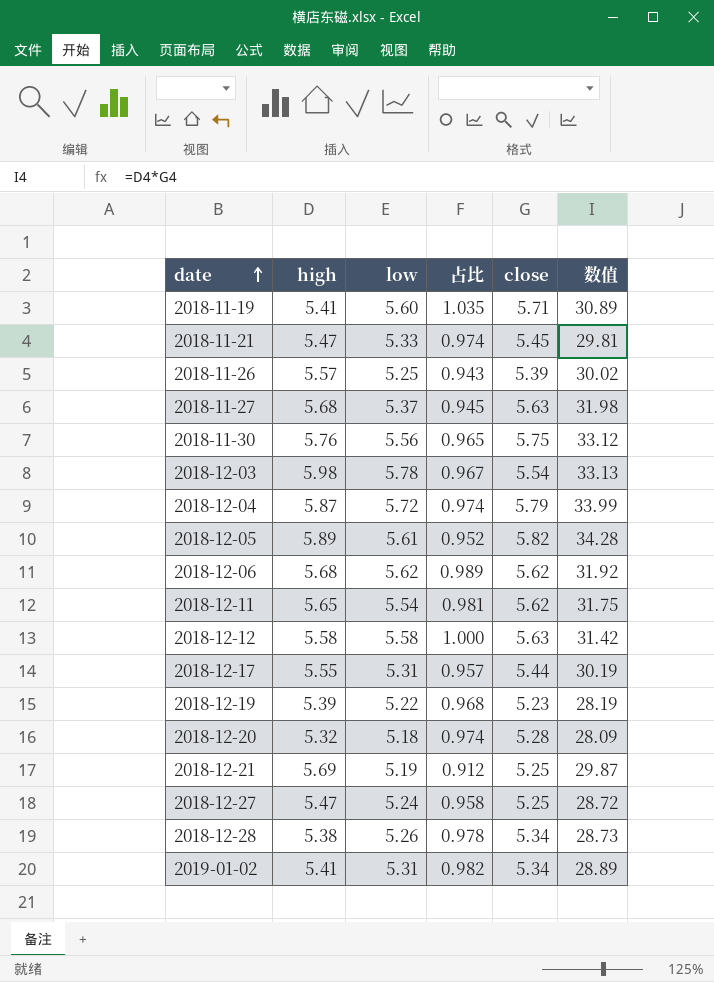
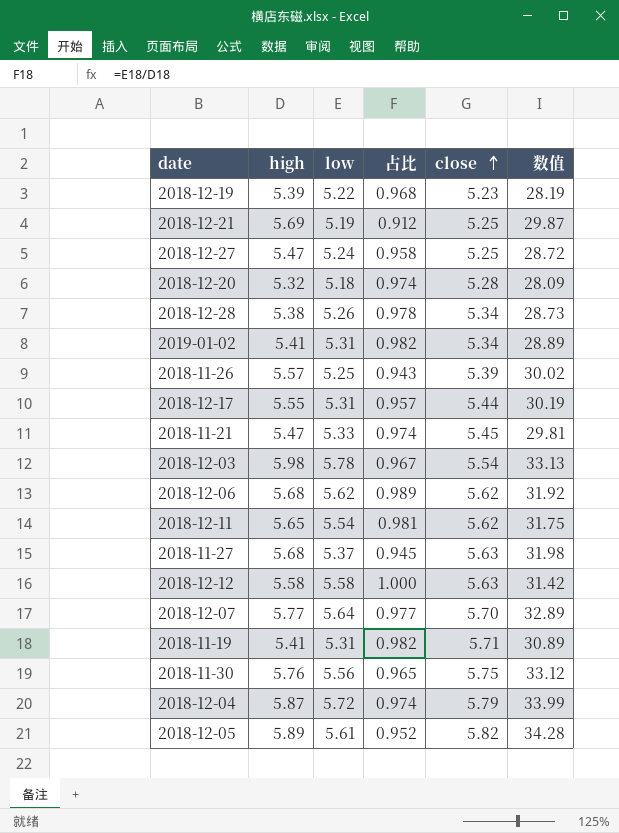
row order: date ascending -> close ascending
row 2018-12-07: none -> 5.77 | 5.64 | 0.977 | 5.70 | 32.89
2018-11-19 | low: 5.60 -> 5.31
2018-11-19 | 占比: 1.035 -> 0.982

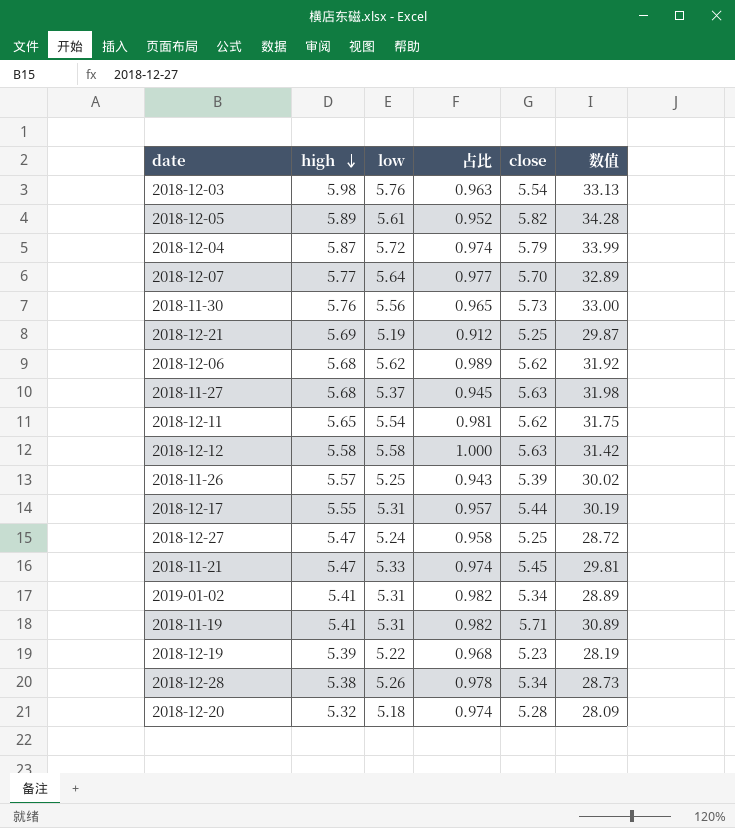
row order: close ascending -> high descending
2018-12-03 | low: 5.78 -> 5.76
2018-12-03 | 占比: 0.967 -> 0.963
2018-11-30 | close: 5.75 -> 5.73
2018-11-30 | 数值: 33.12 -> 33.00

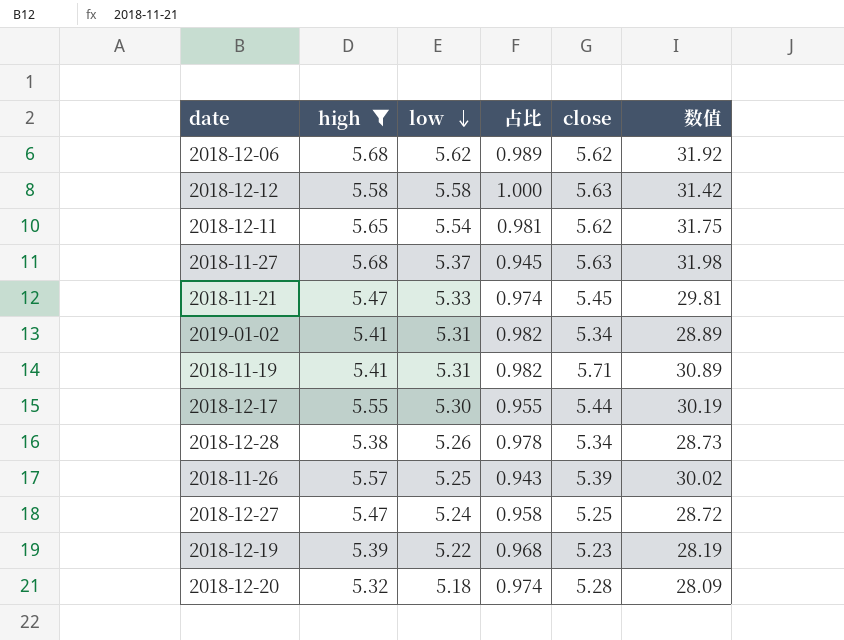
filter: none -> high <= 5.68
row order: high descending -> low descending
2018-12-17 | low: 5.31 -> 5.30
2018-12-17 | 占比: 0.957 -> 0.955

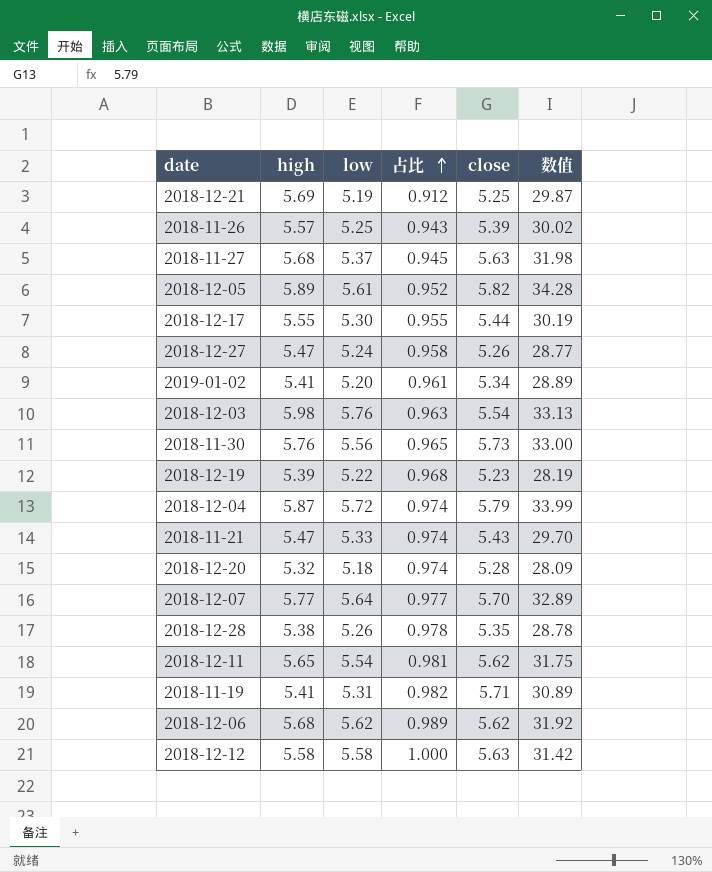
filter: high <= 5.68 -> none
row order: low descending -> 占比 ascending
2018-12-27 | close: 5.25 -> 5.26
2018-12-27 | 数值: 28.72 -> 28.77
2019-01-02 | low: 5.31 -> 5.20
2019-01-02 | 占比: 0.982 -> 0.961
2018-11-21 | close: 5.45 -> 5.43
2018-11-21 | 数值: 29.81 -> 29.70
2018-12-28 | close: 5.34 -> 5.35
2018-12-28 | 数值: 28.73 -> 28.78

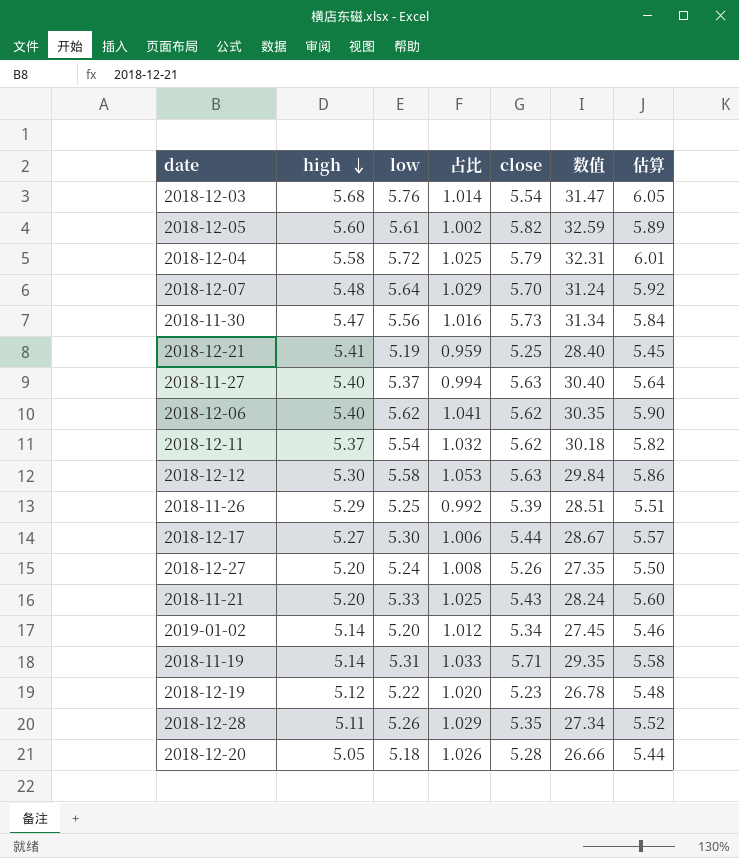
row order: 占比 ascending -> high descending
column 估算 | formula: none -> [low] * 1.05
2018-12-03 | high: 5.98 -> 5.68
2018-12-03 | 占比: 0.963 -> 1.014
2018-12-03 | 数值: 33.13 -> 31.47
2018-12-05 | high: 5.89 -> 5.60
2018-12-05 | 占比: 0.952 -> 1.002
2018-12-05 | 数值: 34.28 -> 32.59
2018-12-04 | high: 5.87 -> 5.58
2018-12-04 | 占比: 0.974 -> 1.025
2018-12-04 | 数值: 33.99 -> 32.31
2018-12-07 | high: 5.77 -> 5.48
2018-12-07 | 占比: 0.977 -> 1.029
2018-12-07 | 数值: 32.89 -> 31.24
2018-11-30 | high: 5.76 -> 5.47
2018-11-30 | 占比: 0.965 -> 1.016
2018-11-30 | 数值: 33.00 -> 31.34
2018-12-21 | high: 5.69 -> 5.41
2018-12-21 | 占比: 0.912 -> 0.959
2018-12-21 | 数值: 29.87 -> 28.40
2018-11-27 | high: 5.68 -> 5.40
2018-11-27 | 占比: 0.945 -> 0.994
2018-11-27 | 数值: 31.98 -> 30.40
2018-12-06 | high: 5.68 -> 5.40
2018-12-06 | 占比: 0.989 -> 1.041
2018-12-06 | 数值: 31.92 -> 30.35
2018-12-11 | high: 5.65 -> 5.37
2018-12-11 | 占比: 0.981 -> 1.032
2018-12-11 | 数值: 31.75 -> 30.18
2018-12-12 | high: 5.58 -> 5.30
2018-12-12 | 占比: 1.000 -> 1.053
2018-12-12 | 数值: 31.42 -> 29.84
2018-11-26 | high: 5.57 -> 5.29
2018-11-26 | 占比: 0.943 -> 0.992
2018-11-26 | 数值: 30.02 -> 28.51
2018-12-17 | high: 5.55 -> 5.27
2018-12-17 | 占比: 0.955 -> 1.006
2018-12-17 | 数值: 30.19 -> 28.67
2018-12-27 | high: 5.47 -> 5.20
2018-12-27 | 占比: 0.958 -> 1.008
2018-12-27 | 数值: 28.77 -> 27.35
2018-11-21 | high: 5.47 -> 5.20
2018-11-21 | 占比: 0.974 -> 1.025
2018-11-21 | 数值: 29.70 -> 28.24
2019-01-02 | high: 5.41 -> 5.14
2019-01-02 | 占比: 0.961 -> 1.012
2019-01-02 | 数值: 28.89 -> 27.45
2018-11-19 | high: 5.41 -> 5.14
2018-11-19 | 占比: 0.982 -> 1.033
2018-11-19 | 数值: 30.89 -> 29.35
2018-12-19 | high: 5.39 -> 5.12
2018-12-19 | 占比: 0.968 -> 1.020
2018-12-19 | 数值: 28.19 -> 26.78
2018-12-28 | high: 5.38 -> 5.11
2018-12-28 | 占比: 0.978 -> 1.029
2018-12-28 | 数值: 28.78 -> 27.34
2018-12-20 | high: 5.32 -> 5.05
2018-12-20 | 占比: 0.974 -> 1.026
2018-12-20 | 数值: 28.09 -> 26.66

